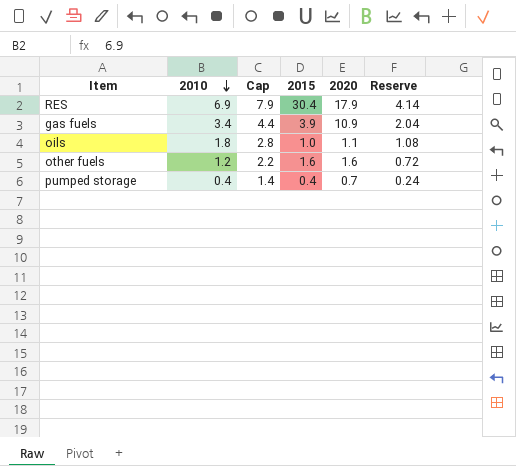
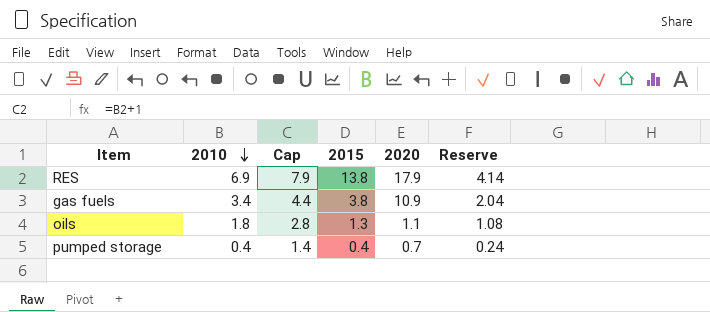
row other fuels: 1.2 | 2.2 | 1.6 | 1.6 | 0.72 -> none
RES | 2015: 30.4 -> 13.8
gas fuels | 2015: 3.9 -> 3.8
oils | 2015: 1.0 -> 1.3

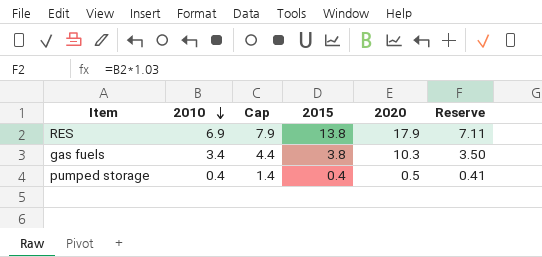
column Reserve | formula: [2010] * 0.6 -> [2010] * 1.03
row oils: 1.8 | 2.8 | 1.3 | 1.1 | 1.08 -> none
gas fuels | 2020: 10.9 -> 10.3
pumped storage | 2020: 0.7 -> 0.5

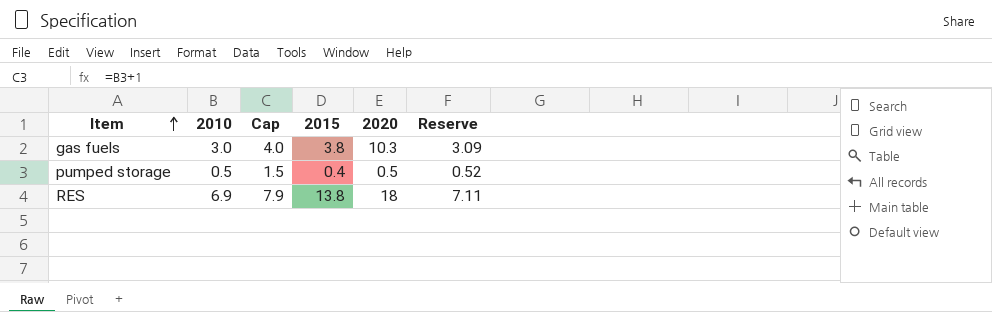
row order: 2010 descending -> Item ascending
gas fuels | 2010: 3.4 -> 3.0
gas fuels | Cap: 4.4 -> 4.0
gas fuels | Reserve: 3.50 -> 3.09
pumped storage | 2010: 0.4 -> 0.5
pumped storage | Cap: 1.4 -> 1.5
pumped storage | Reserve: 0.41 -> 0.52
RES | 2020: 17.9 -> 18

